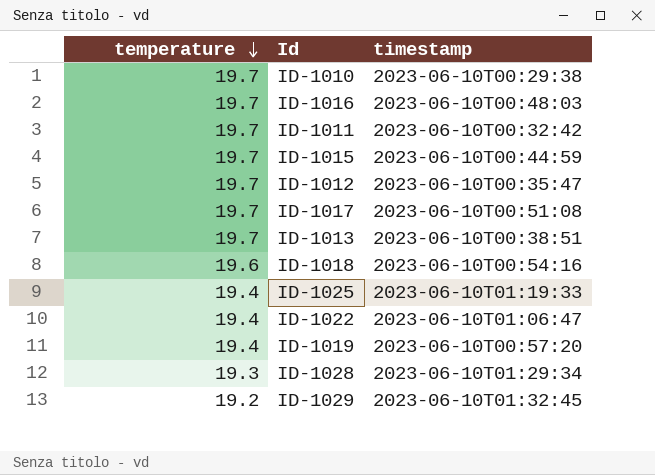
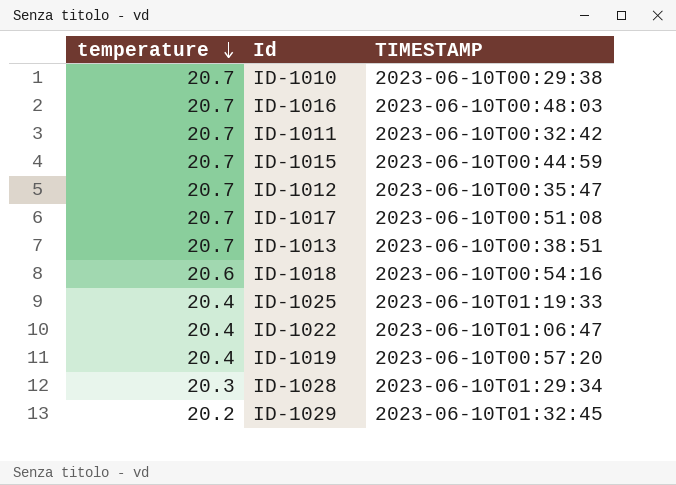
column name: timestamp -> TIMESTAMP
ID-1010 | temperature: 19.7 -> 20.7
ID-1016 | temperature: 19.7 -> 20.7
ID-1011 | temperature: 19.7 -> 20.7
ID-1015 | temperature: 19.7 -> 20.7
ID-1012 | temperature: 19.7 -> 20.7
ID-1017 | temperature: 19.7 -> 20.7
ID-1013 | temperature: 19.7 -> 20.7
ID-1018 | temperature: 19.6 -> 20.6
ID-1025 | temperature: 19.4 -> 20.4
ID-1022 | temperature: 19.4 -> 20.4
ID-1019 | temperature: 19.4 -> 20.4
ID-1028 | temperature: 19.3 -> 20.3
ID-1029 | temperature: 19.2 -> 20.2

